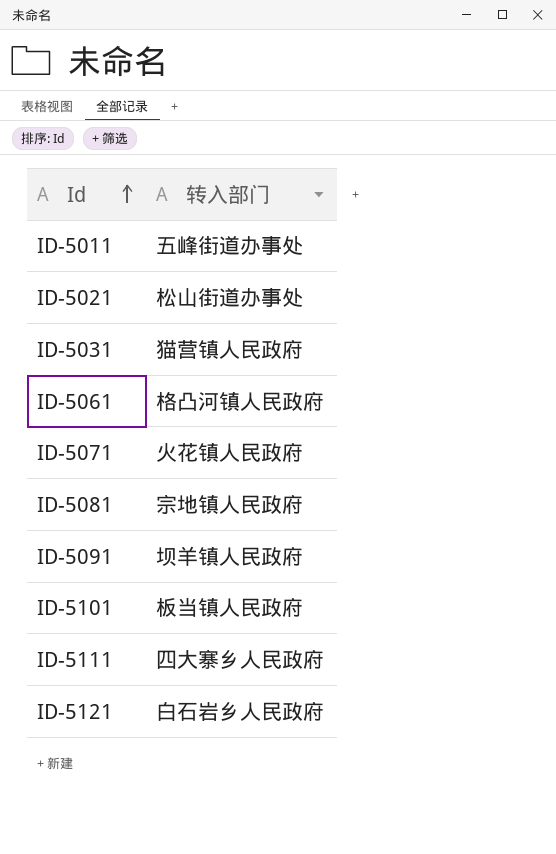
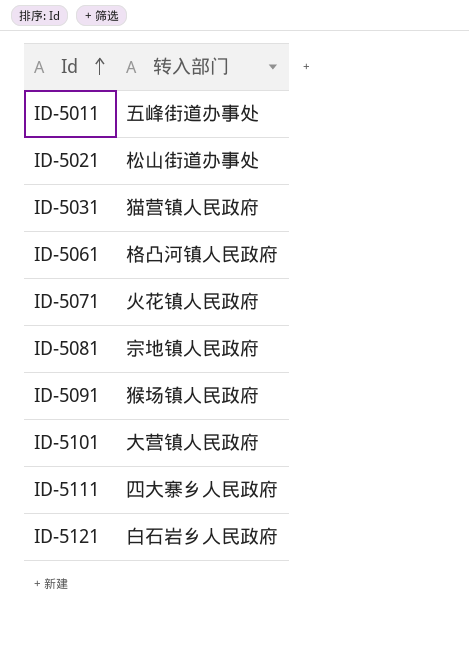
ID-5091 | 转入部门: 坝羊镇人民政府 -> 猴场镇人民政府
ID-5101 | 转入部门: 板当镇人民政府 -> 大营镇人民政府

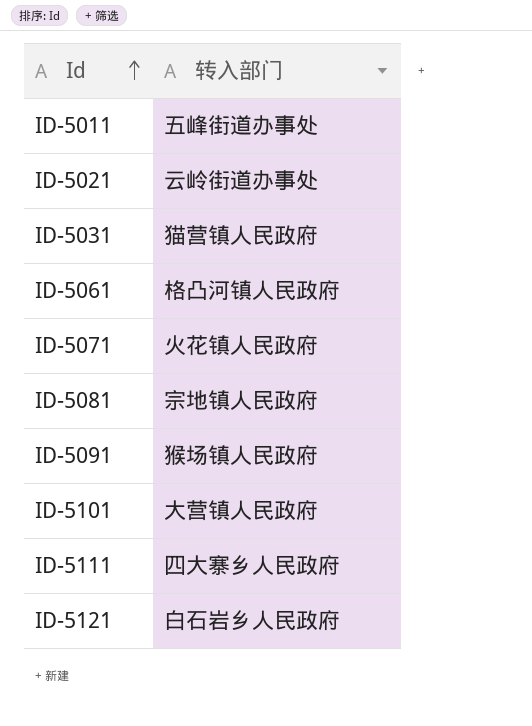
ID-5021 | 转入部门: 松山街道办事处 -> 云岭街道办事处

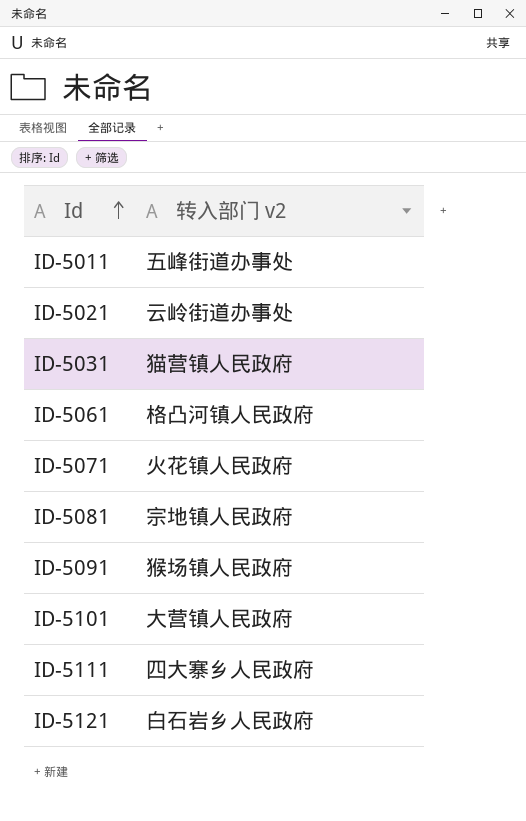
column name: 转入部门 -> 转入部门 v2

